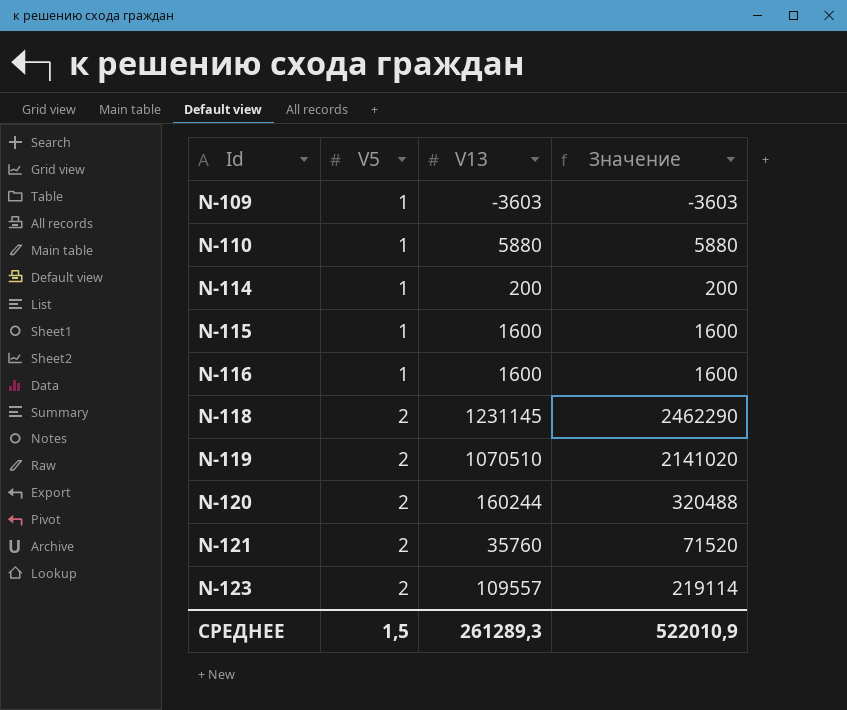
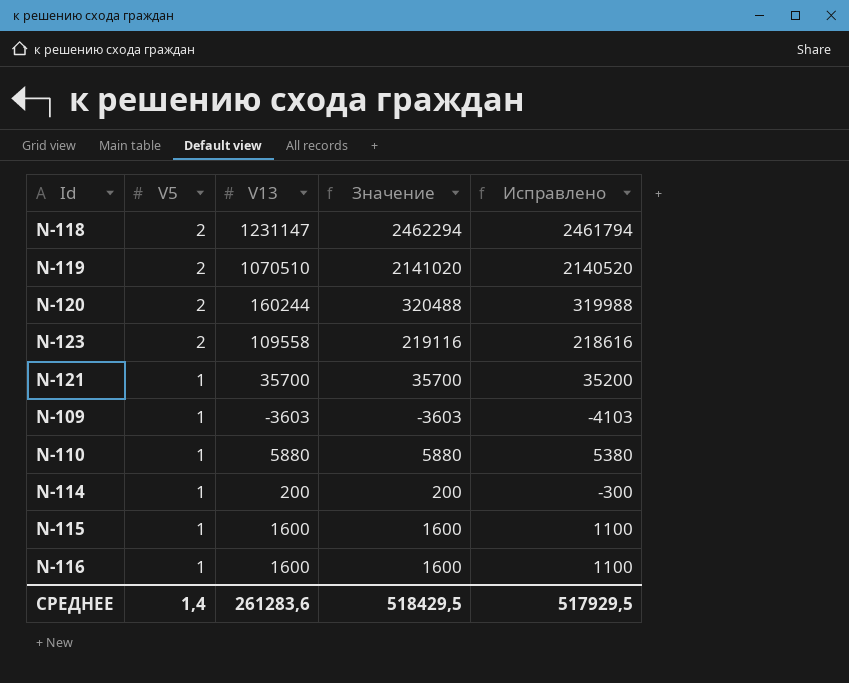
row order: Id ascending -> V5 descending
column Исправлено | formula: none -> [Значение] - 500
N-118 | V13: 1231145 -> 1231147
N-118 | Значение: 2462290 -> 2462294
N-123 | V13: 109557 -> 109558
N-123 | Значение: 219114 -> 219116
N-121 | V5: 2 -> 1
N-121 | V13: 35760 -> 35700
N-121 | Значение: 71520 -> 35700
СРЕДНЕЕ | V5: 1,5 -> 1,4
СРЕДНЕЕ | V13: 261289,3 -> 261283,6
СРЕДНЕЕ | Значение: 522010,9 -> 518429,5

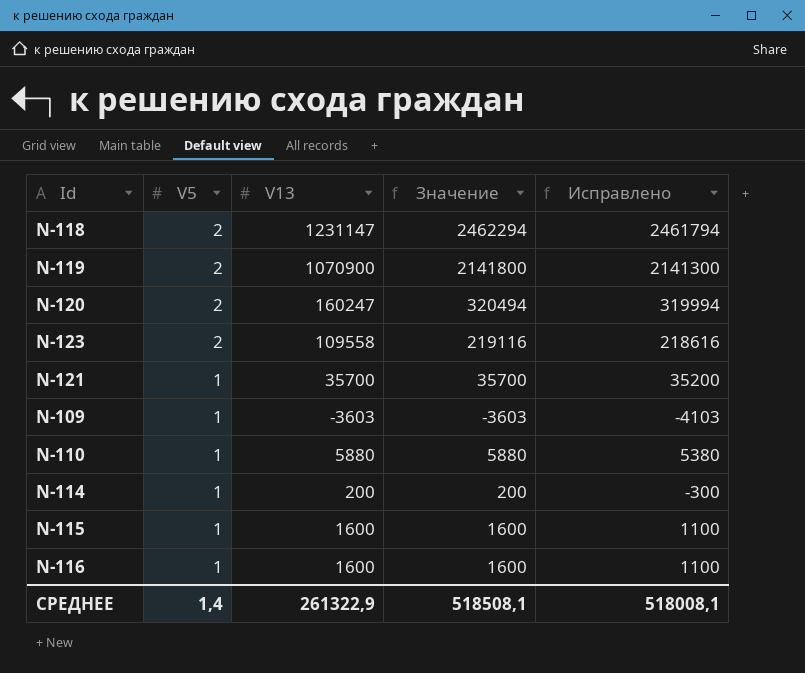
N-119 | V13: 1070510 -> 1070900
N-119 | Значение: 2141020 -> 2141800
N-119 | Исправлено: 2140520 -> 2141300
N-120 | V13: 160244 -> 160247
N-120 | Значение: 320488 -> 320494
N-120 | Исправлено: 319988 -> 319994
СРЕДНЕЕ | V13: 261283,6 -> 261322,9
СРЕДНЕЕ | Значение: 518429,5 -> 518508,1
СРЕДНЕЕ | Исправлено: 517929,5 -> 518008,1

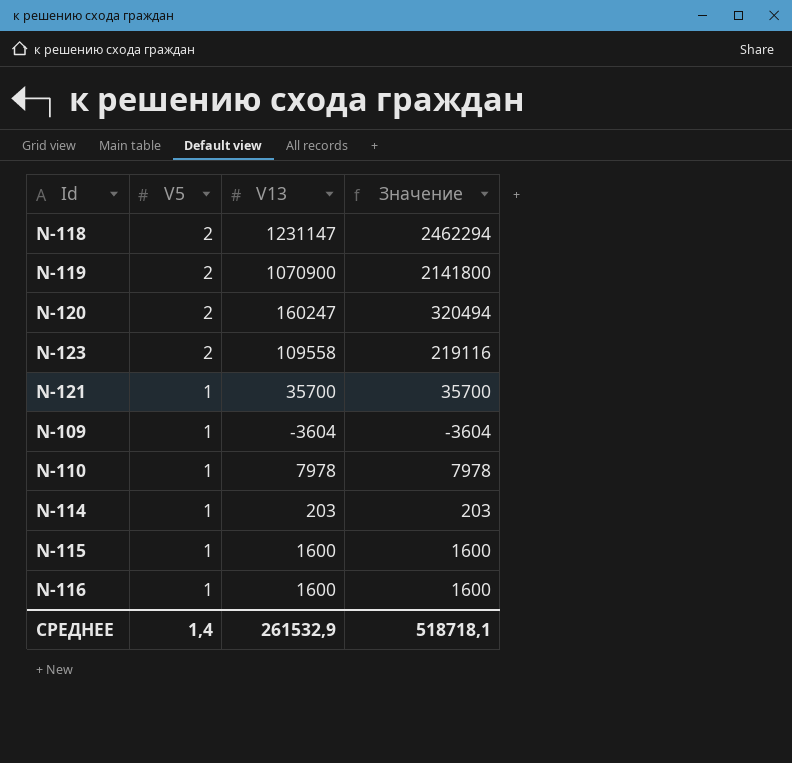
column Исправлено | formula: [Значение] - 500 -> none
N-109 | V13: -3603 -> -3604
N-109 | Значение: -3603 -> -3604
N-110 | V13: 5880 -> 7978
N-110 | Значение: 5880 -> 7978
N-114 | V13: 200 -> 203
N-114 | Значение: 200 -> 203
СРЕДНЕЕ | V13: 261322,9 -> 261532,9
СРЕДНЕЕ | Значение: 518508,1 -> 518718,1

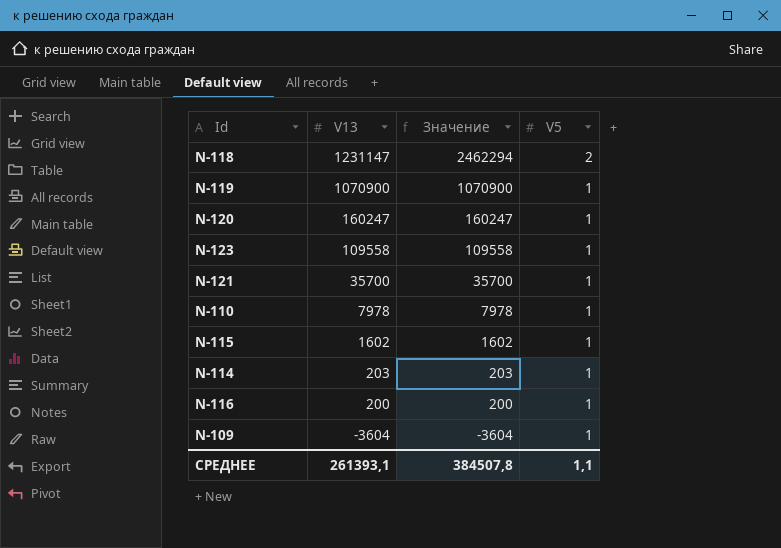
row order: V5 descending -> V13 descending
column V5 | position: 2 -> 4
N-119 | Значение: 2141800 -> 1070900
N-119 | V5: 2 -> 1
N-120 | Значение: 320494 -> 160247
N-120 | V5: 2 -> 1
N-123 | Значение: 219116 -> 109558
N-123 | V5: 2 -> 1
N-115 | V13: 1600 -> 1602
N-115 | Значение: 1600 -> 1602
N-116 | V13: 1600 -> 200
N-116 | Значение: 1600 -> 200
СРЕДНЕЕ | V13: 261532,9 -> 261393,1
СРЕДНЕЕ | Значение: 518718,1 -> 384507,8
СРЕДНЕЕ | V5: 1,4 -> 1,1

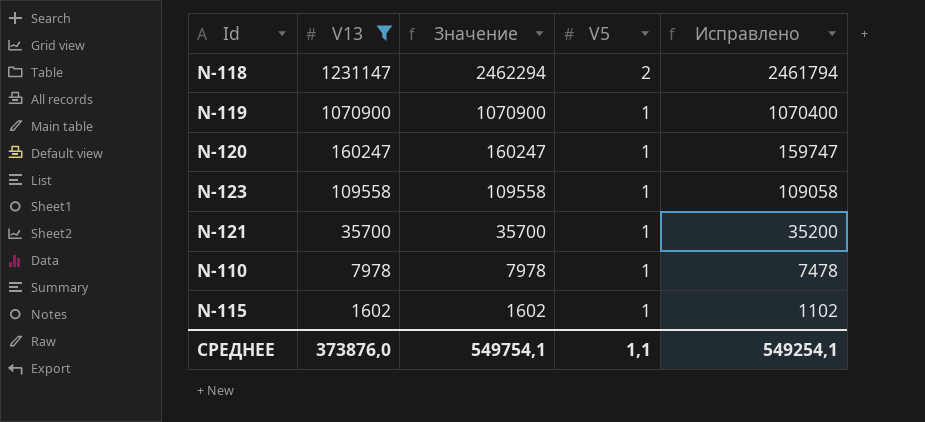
filter: none -> V13 >= 1602
column Исправлено | formula: none -> [Значение] - 500
СРЕДНЕЕ | V13: 261393,1 -> 373876,0
СРЕДНЕЕ | Значение: 384507,8 -> 549754,1

